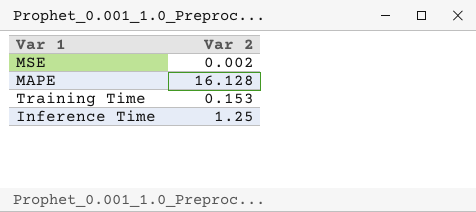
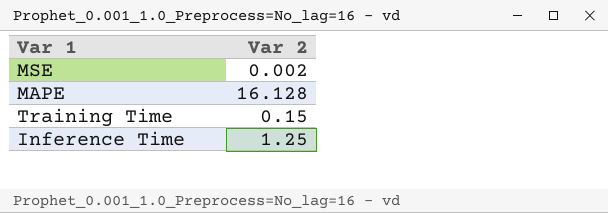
Training Time | Var 2: 0.153 -> 0.15

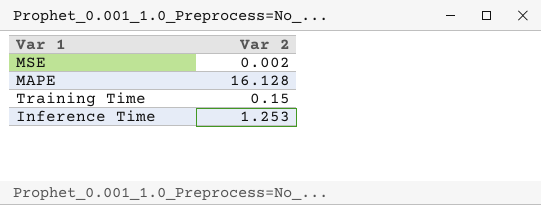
Inference Time | Var 2: 1.25 -> 1.253

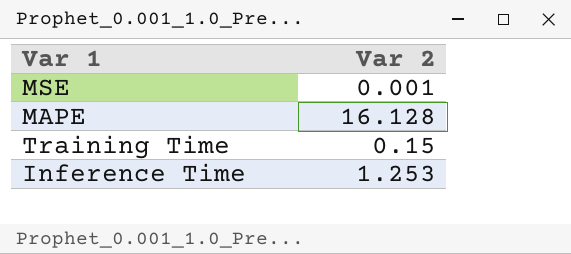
MSE | Var 2: 0.002 -> 0.001

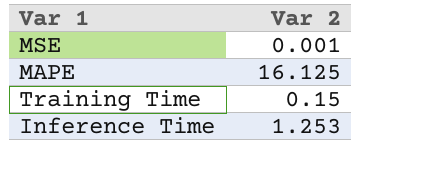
MAPE | Var 2: 16.128 -> 16.125

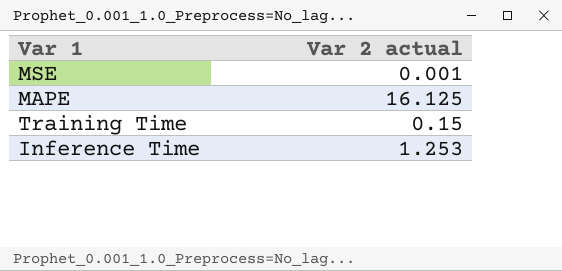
column name: Var 2 -> Var 2 actual

